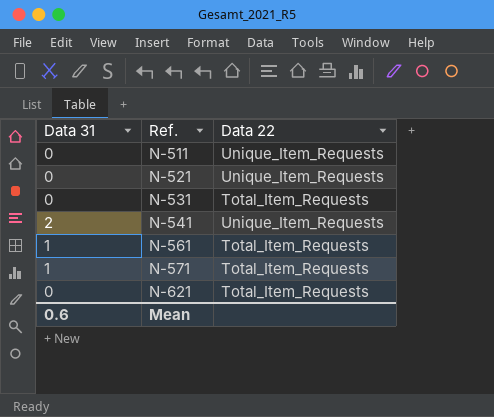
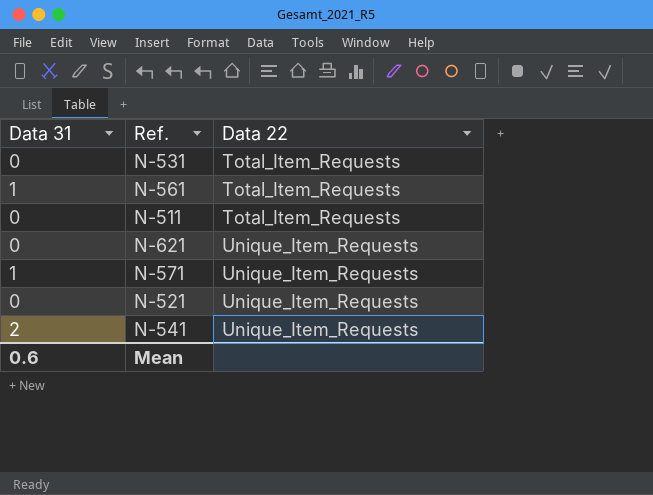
row order: Ref. ascending -> Data 22 ascending
N-511 | Data 22: Unique_Item_Requests -> Total_Item_Requests
N-621 | Data 22: Total_Item_Requests -> Unique_Item_Requests
N-571 | Data 22: Total_Item_Requests -> Unique_Item_Requests

